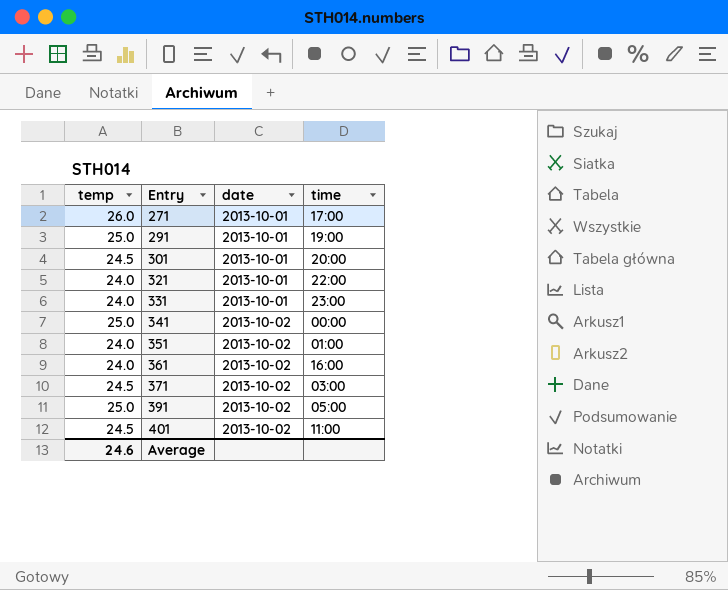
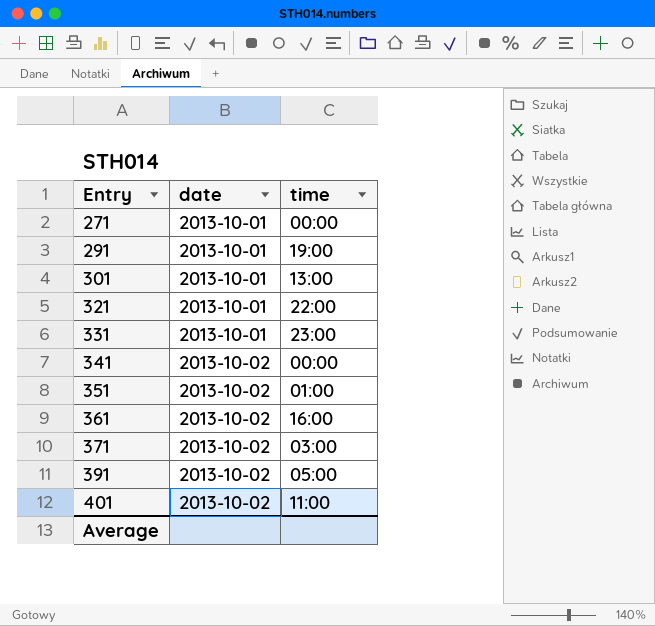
column temp | position: 1 -> none
271 | time: 17:00 -> 00:00
301 | time: 20:00 -> 13:00

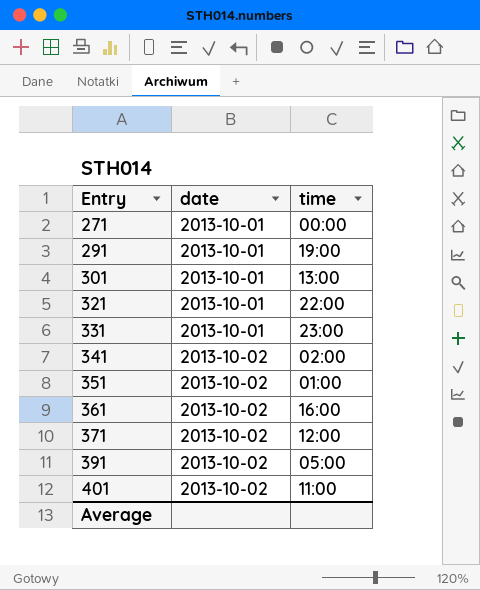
341 | time: 00:00 -> 02:00
371 | time: 03:00 -> 12:00

